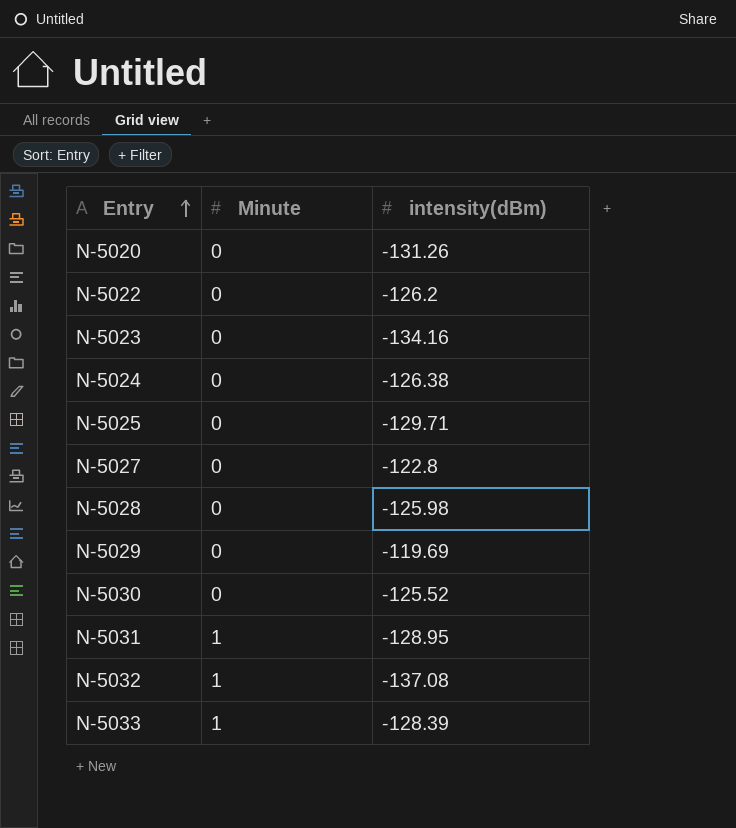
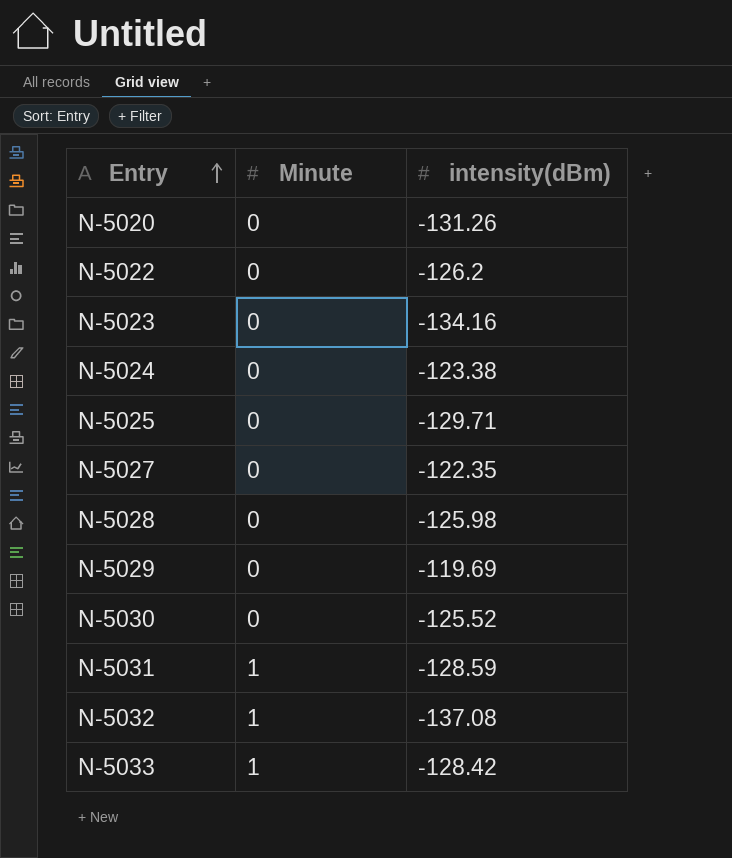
N-5024 | intensity(dBm): -126.38 -> -123.38
N-5027 | intensity(dBm): -122.8 -> -122.35
N-5031 | intensity(dBm): -128.95 -> -128.59
N-5033 | intensity(dBm): -128.39 -> -128.42

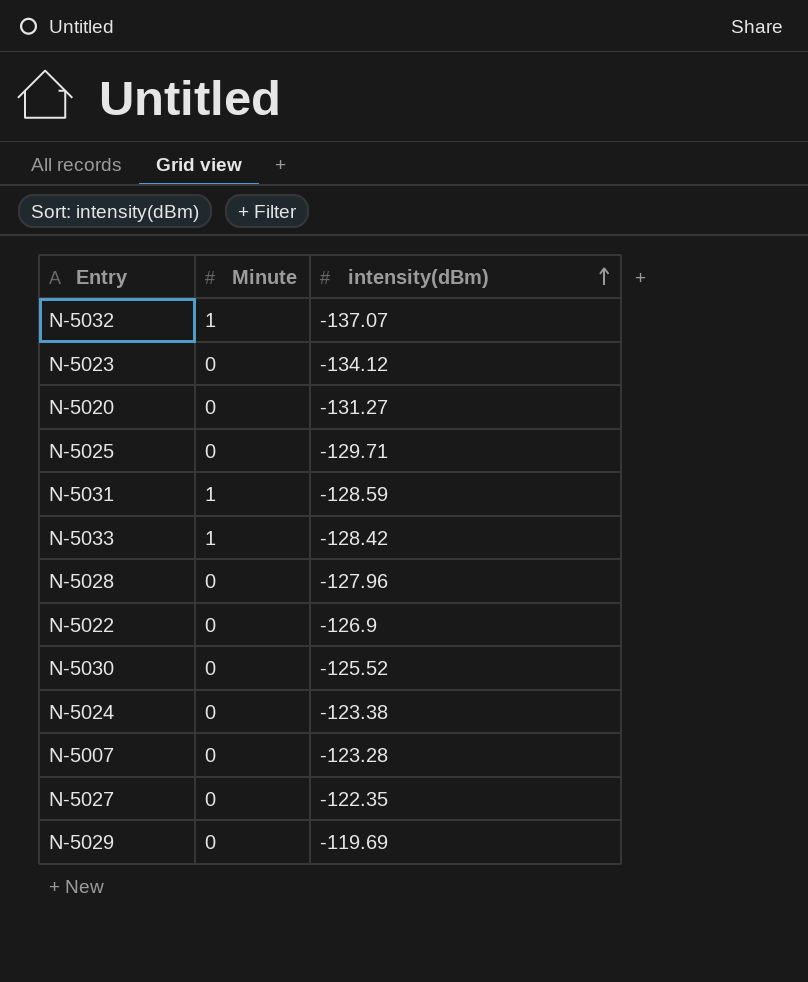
row order: Entry ascending -> intensity(dBm) ascending
N-5032 | intensity(dBm): -137.08 -> -137.07
N-5023 | intensity(dBm): -134.16 -> -134.12
N-5020 | intensity(dBm): -131.26 -> -131.27
N-5028 | intensity(dBm): -125.98 -> -127.96
N-5022 | intensity(dBm): -126.2 -> -126.9
row N-5007: none -> 0 | -123.28

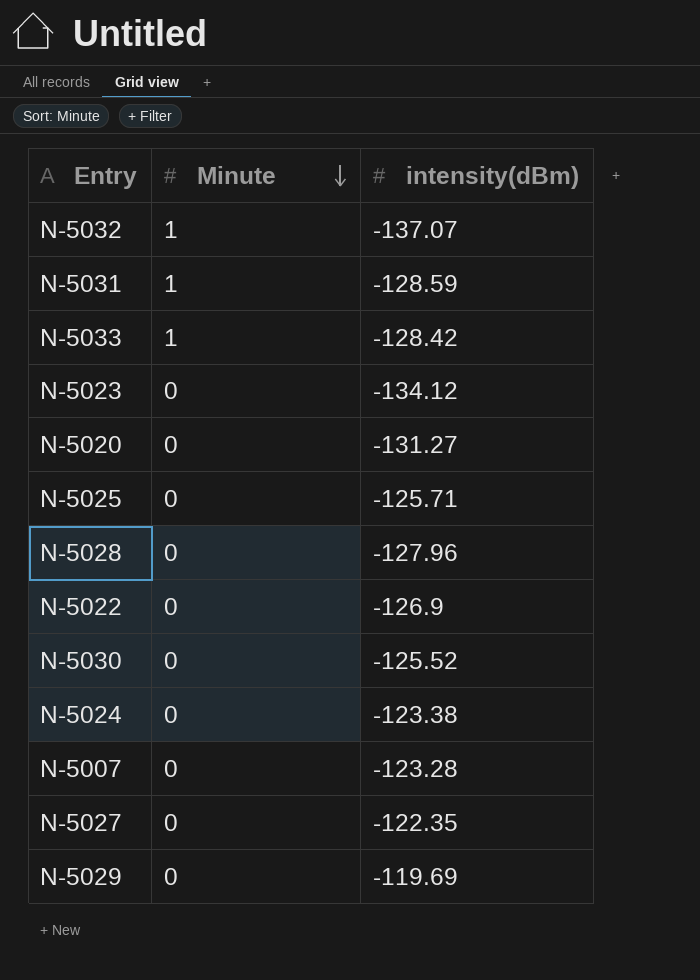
row order: intensity(dBm) ascending -> Minute descending
N-5025 | intensity(dBm): -129.71 -> -125.71

